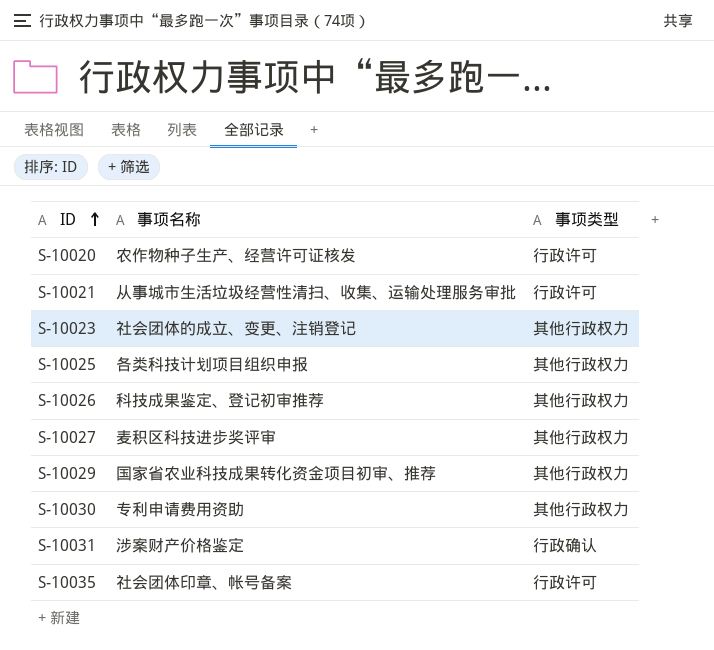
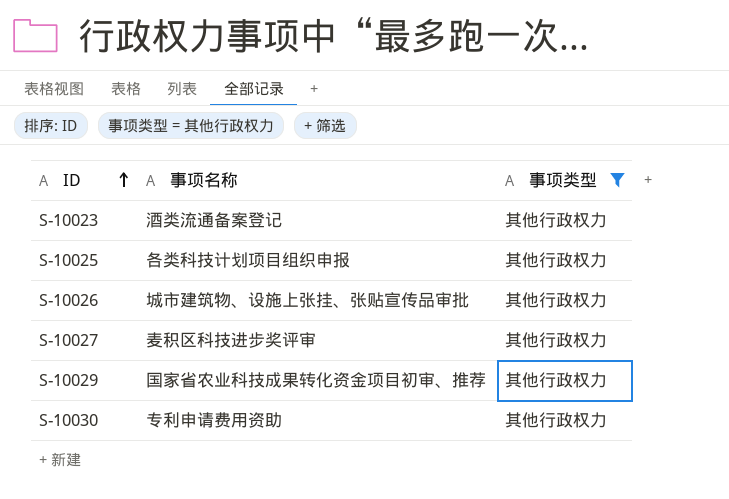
filter: none -> 事项类型 = 其他行政权力
S-10023 | 事项名称: 社会团体的成立、变更、注销登记 -> 酒类流通备案登记
S-10026 | 事项名称: 科技成果鉴定、登记初审推荐 -> 城市建筑物、设施上张挂、张贴宣传品审批

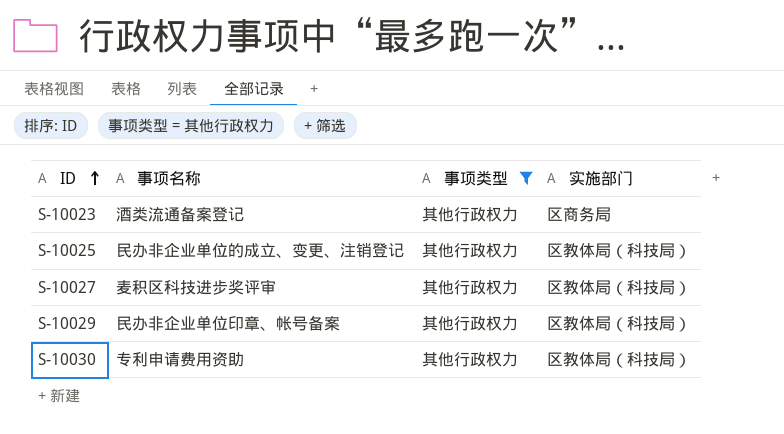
column 实施部门 | position: none -> 4
row S-10026: 城市建筑物、设施上张挂、张贴宣传品审批 | 其他行政权力 -> none
S-10025 | 事项名称: 各类科技计划项目组织申报 -> 民办非企业单位的成立、变更、注销登记
S-10029 | 事项名称: 国家省农业科技成果转化资金项目初审、推荐 -> 民办非企业单位印章、帐号备案

